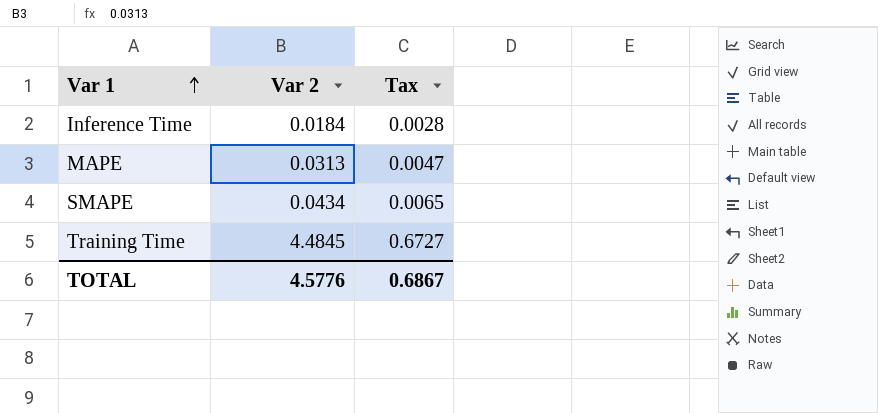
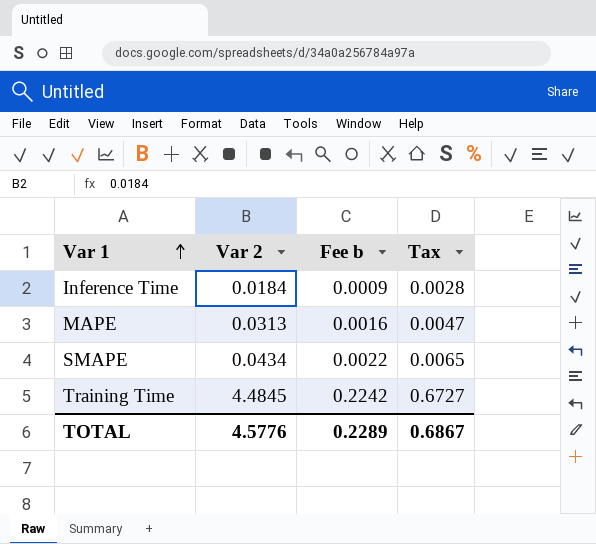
column Fee b | formula: none -> [Var 2] * 0.05

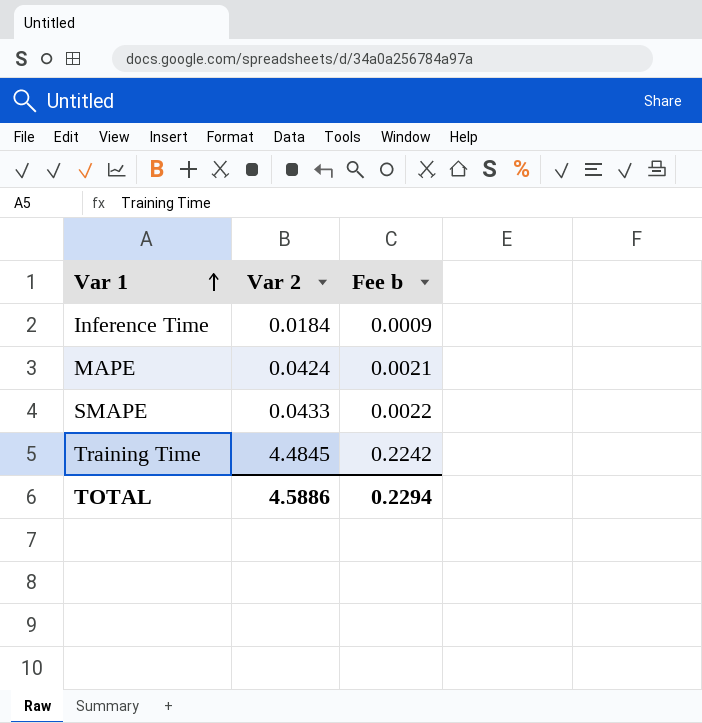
column Tax | formula: [Var 2] * 0.15 -> none
MAPE | Var 2: 0.0313 -> 0.0424
MAPE | Fee b: 0.0016 -> 0.0021
SMAPE | Var 2: 0.0434 -> 0.0433
TOTAL | Var 2: 4.5776 -> 4.5886
TOTAL | Fee b: 0.2289 -> 0.2294

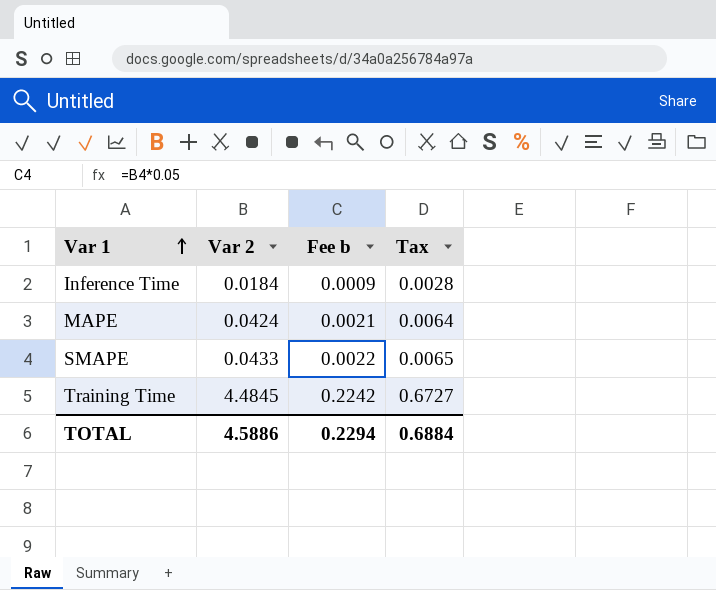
column Tax | formula: none -> [Var 2] * 0.15

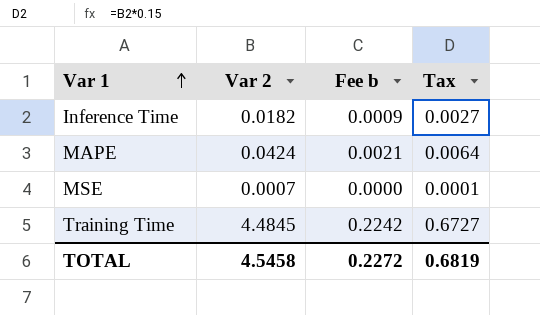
row SMAPE: 0.0433 | 0.0022 | 0.0065 -> none
Inference Time | Var 2: 0.0184 -> 0.0182
Inference Time | Tax: 0.0028 -> 0.0027
row MSE: none -> 0.0007 | 0.0000 | 0.0001
TOTAL | Var 2: 4.5886 -> 4.5458
TOTAL | Fee b: 0.2294 -> 0.2272
TOTAL | Tax: 0.6884 -> 0.6819

